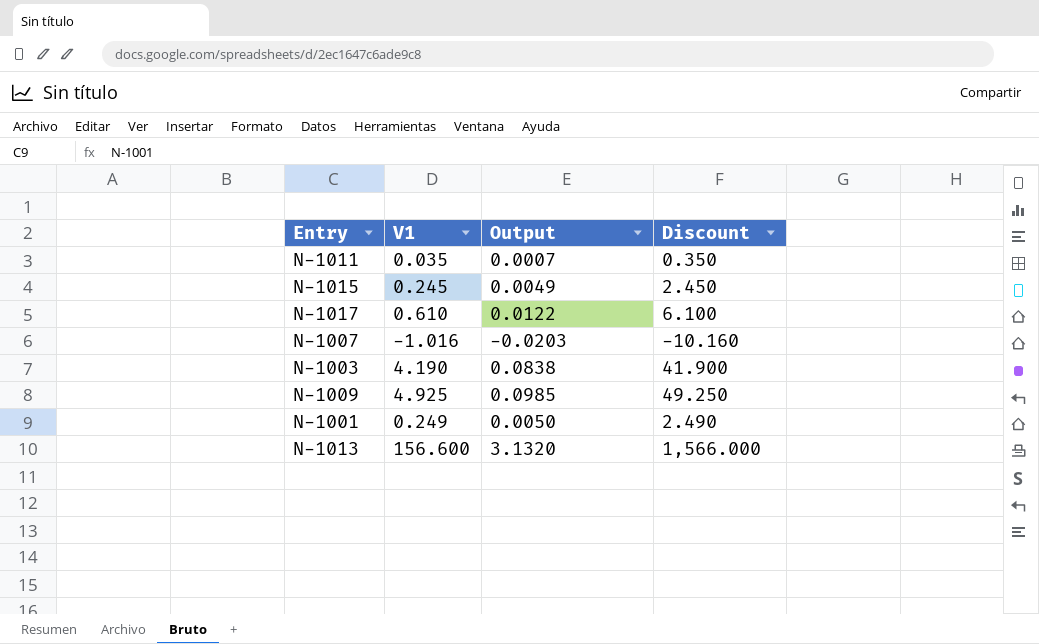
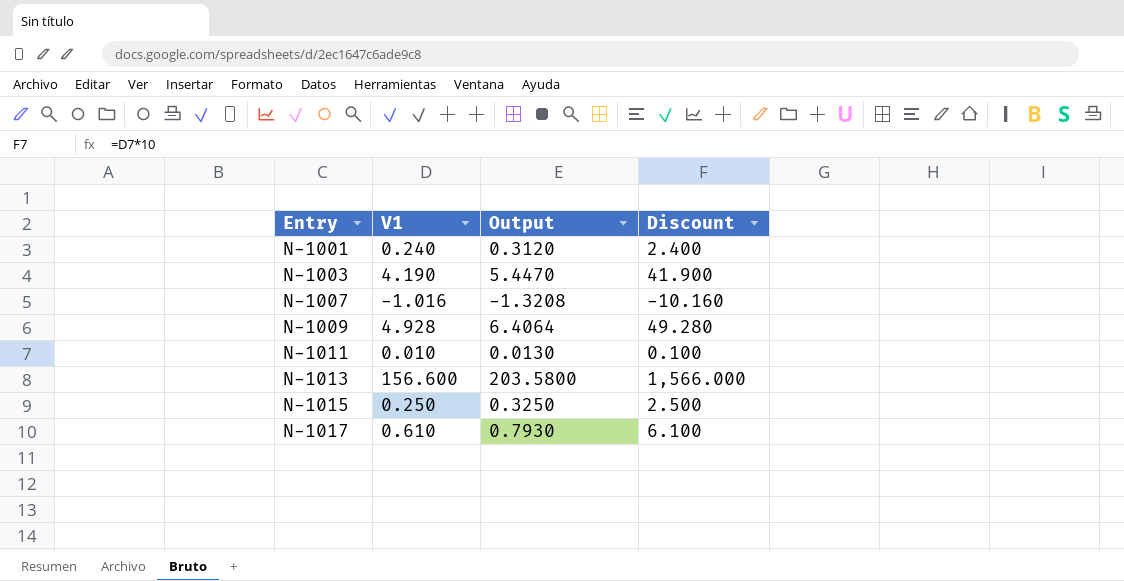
row order: none -> Entry ascending
column Output | formula: [V1] * 0.02 -> [V1] * 1.3
N-1001 | V1: 0.249 -> 0.240
N-1001 | Discount: 2.490 -> 2.400
N-1009 | V1: 4.925 -> 4.928
N-1009 | Discount: 49.250 -> 49.280
N-1011 | V1: 0.035 -> 0.010
N-1011 | Discount: 0.350 -> 0.100
N-1015 | V1: 0.245 -> 0.250
N-1015 | Discount: 2.450 -> 2.500

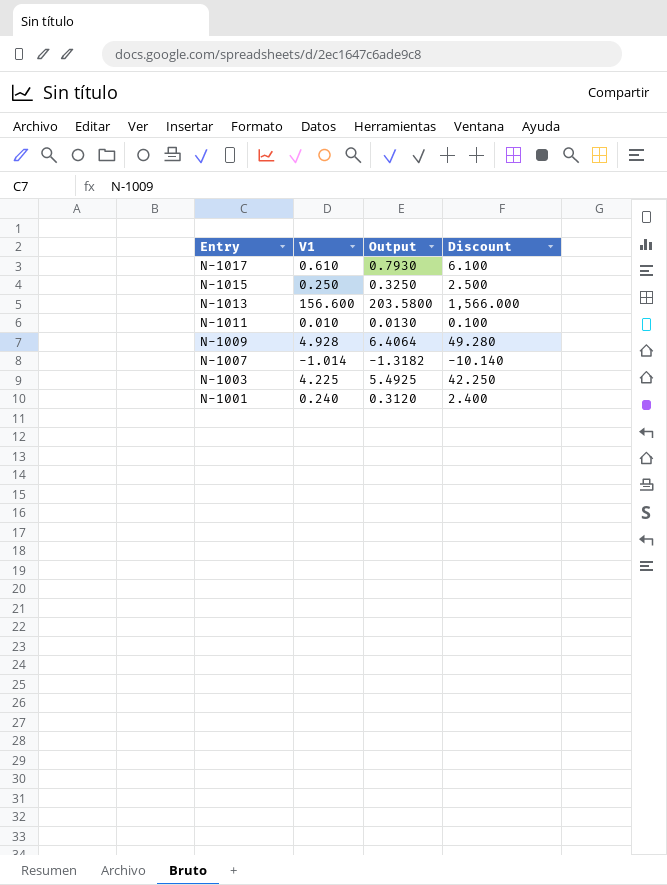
row order: Entry ascending -> Entry descending
N-1007 | V1: -1.016 -> -1.014
N-1007 | Output: -1.3208 -> -1.3182
N-1007 | Discount: -10.160 -> -10.140
N-1003 | V1: 4.190 -> 4.225
N-1003 | Output: 5.4470 -> 5.4925
N-1003 | Discount: 41.900 -> 42.250

